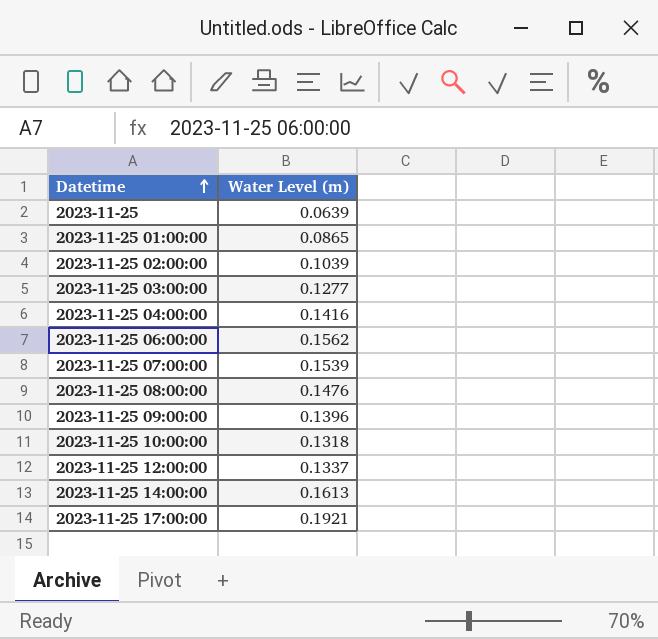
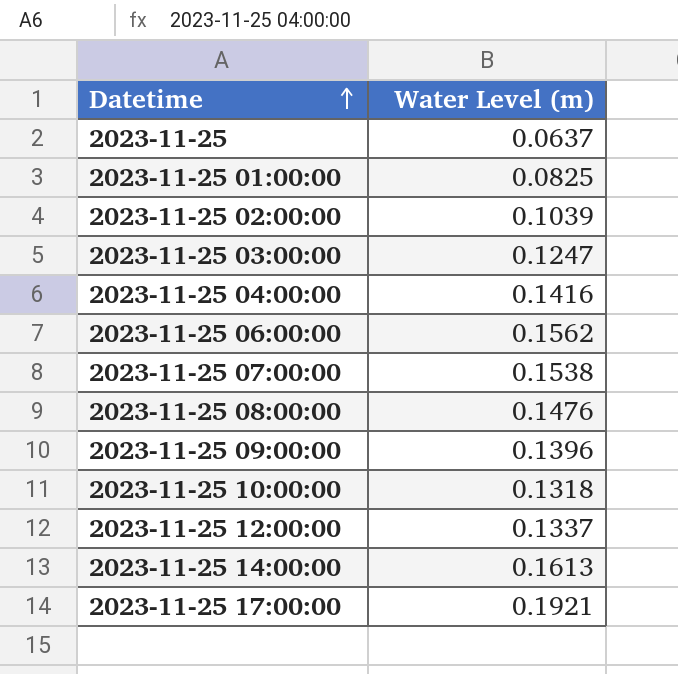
2023-11-25 | Water Level (m): 0.0639 -> 0.0637
2023-11-25 01:00:00 | Water Level (m): 0.0865 -> 0.0825
2023-11-25 03:00:00 | Water Level (m): 0.1277 -> 0.1247
2023-11-25 07:00:00 | Water Level (m): 0.1539 -> 0.1538

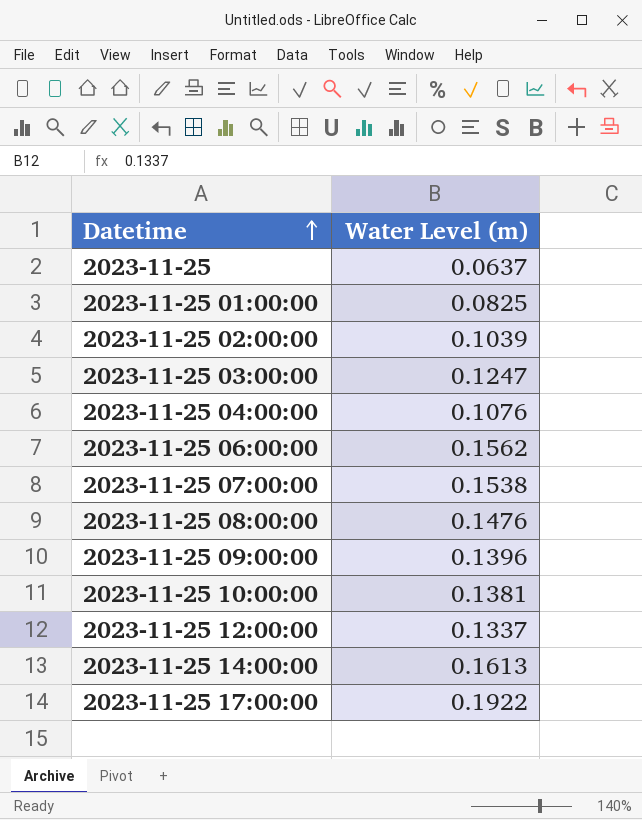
2023-11-25 04:00:00 | Water Level (m): 0.1416 -> 0.1076
2023-11-25 10:00:00 | Water Level (m): 0.1318 -> 0.1381
2023-11-25 17:00:00 | Water Level (m): 0.1921 -> 0.1922

